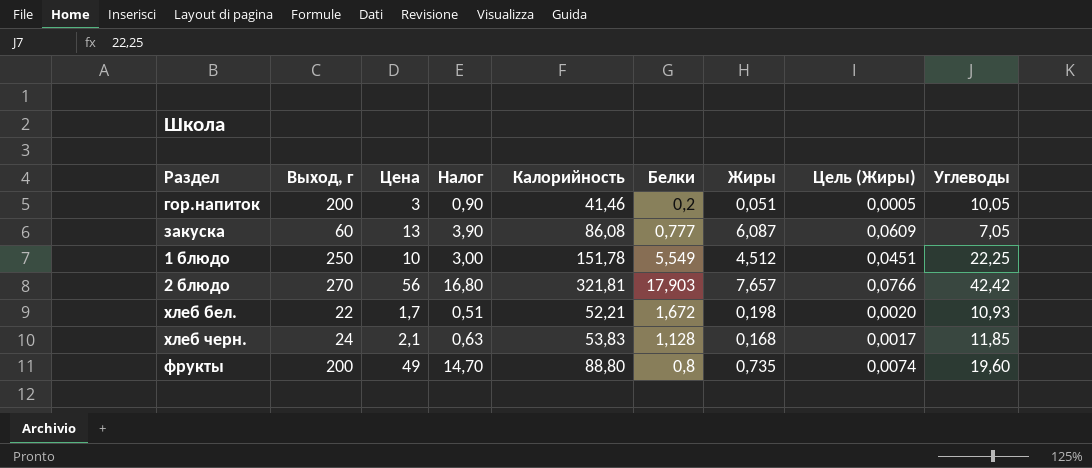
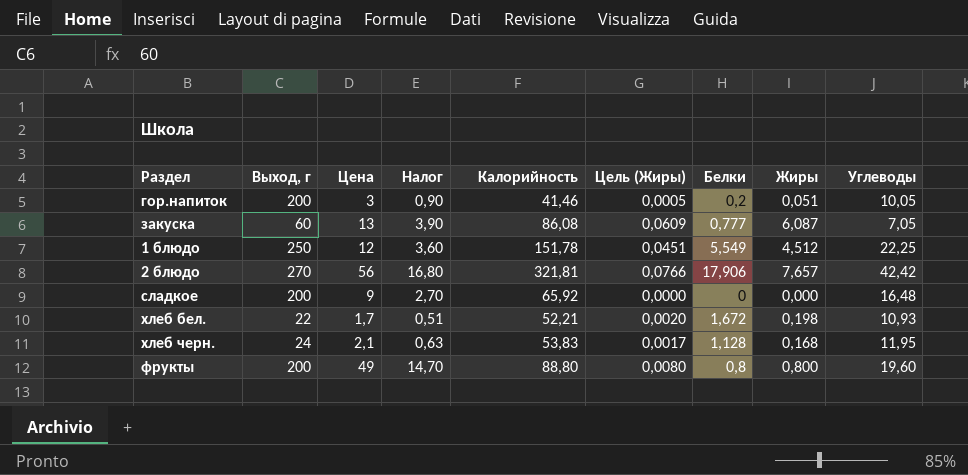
column Цель (Жиры) | position: 8 -> 6
1 блюдо | Цена: 10 -> 12
1 блюдо | Налог: 3,00 -> 3,60
2 блюдо | Белки: 17,903 -> 17,906
row сладкое: none -> 200 | 9 | 2,70 | 65,92 | 0,0000 | 0 | 0,000 | 16,48
хлеб черн. | Углеводы: 11,85 -> 11,95
фрукты | Цель (Жиры): 0,0074 -> 0,0080
фрукты | Жиры: 0,735 -> 0,800

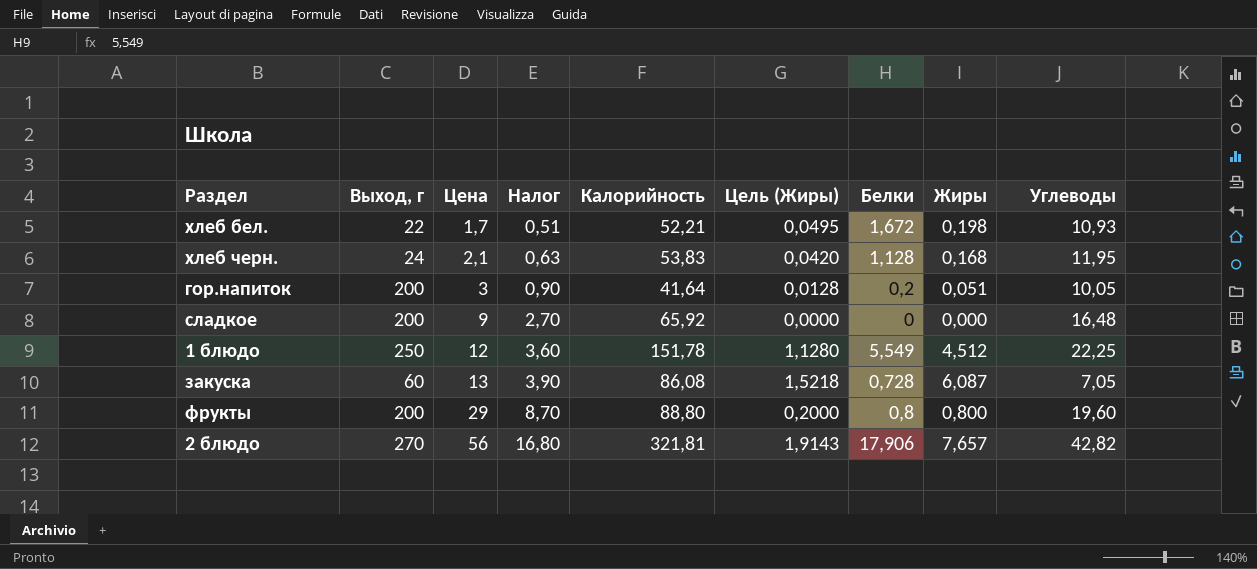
row order: none -> Цена ascending
column Цель (Жиры) | formula: [Жиры] * 0,01 -> [Жиры] * 0,25
гор.напиток | Калорийность: 41,46 -> 41,64
закуска | Белки: 0,777 -> 0,728
фрукты | Цена: 49 -> 29
фрукты | Налог: 14,70 -> 8,70
2 блюдо | Углеводы: 42,42 -> 42,82

